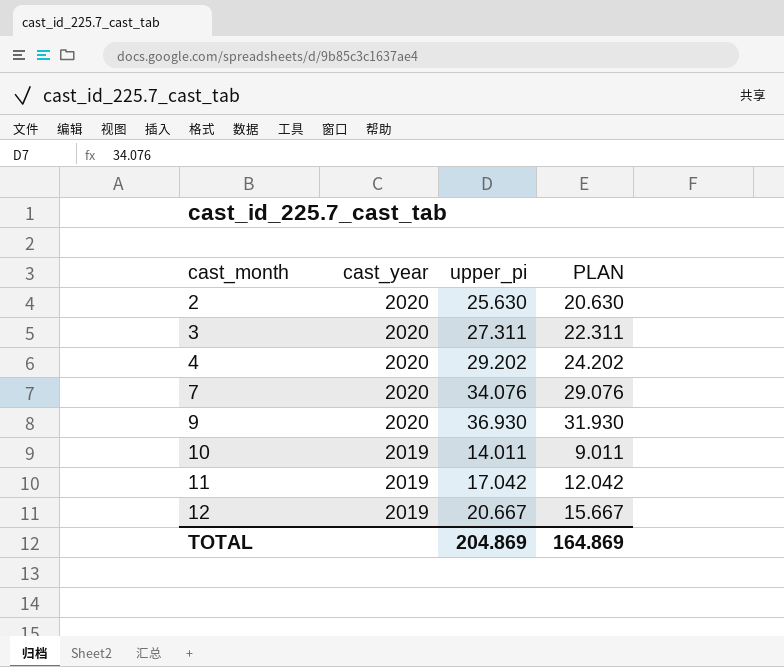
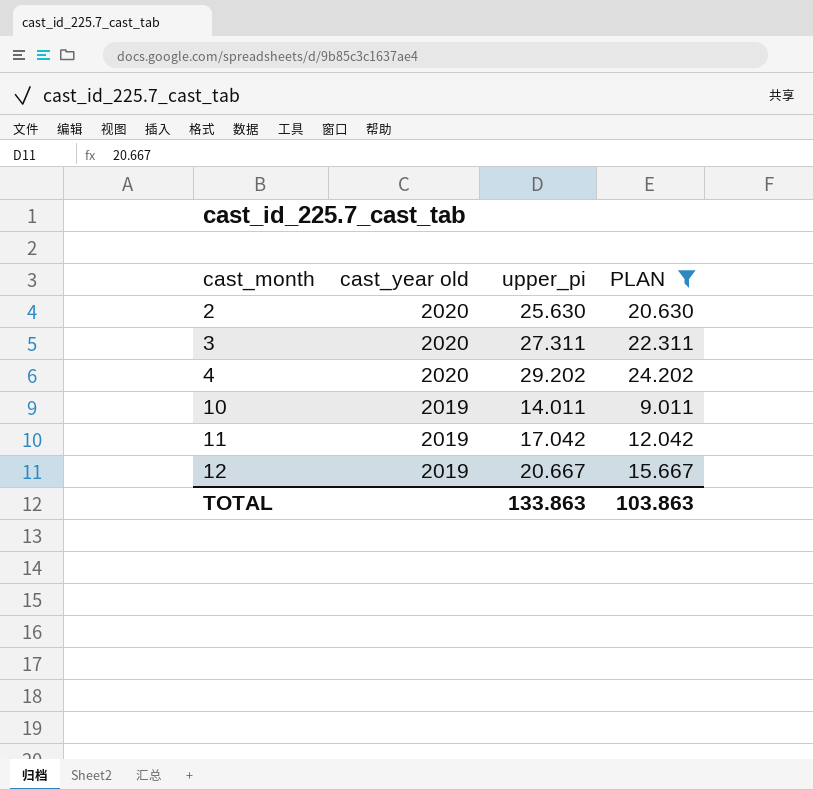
filter: none -> PLAN <= 24.202
column name: cast_year -> cast_year old
TOTAL | upper_pi: 204.869 -> 133.863
TOTAL | PLAN: 164.869 -> 103.863

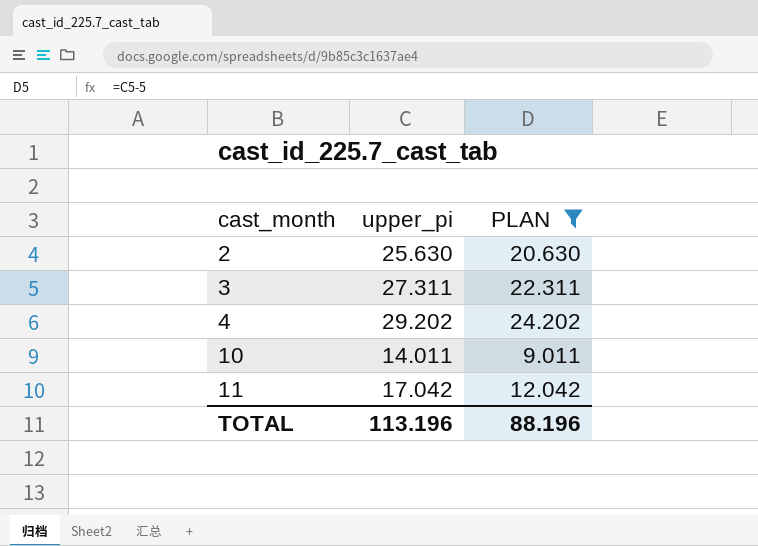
column cast_year old | position: 2 -> none
row 12: 2019 | 20.667 | 15.667 -> none
TOTAL | upper_pi: 133.863 -> 113.196
TOTAL | PLAN: 103.863 -> 88.196

